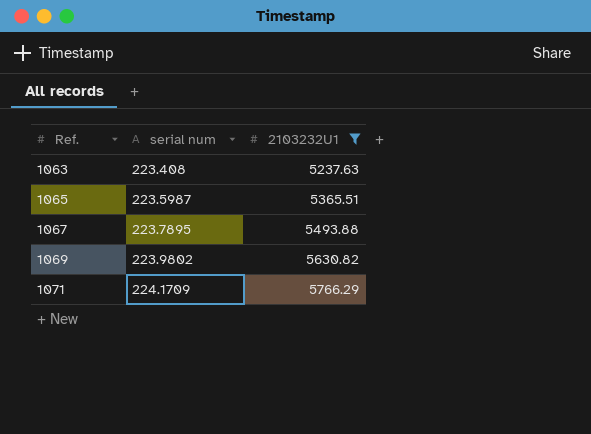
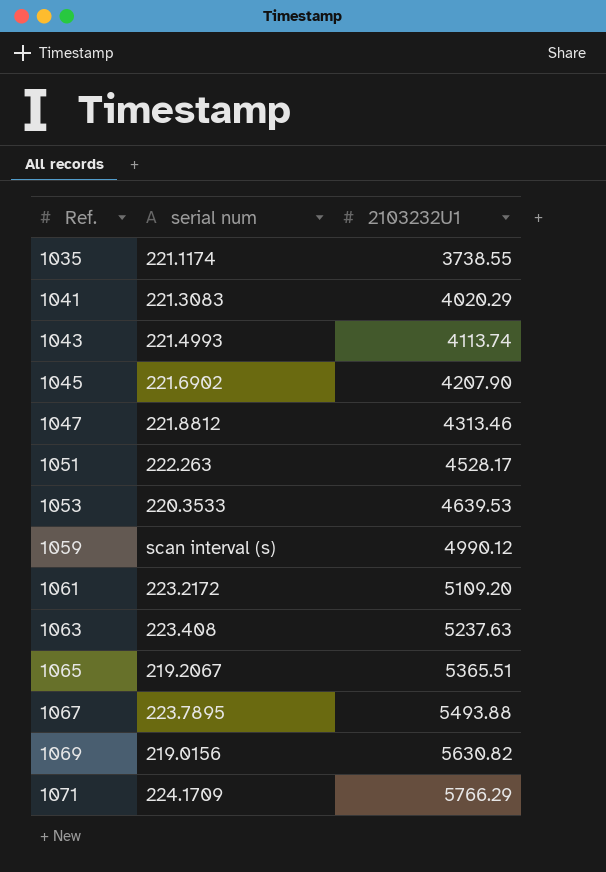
filter: 2103232U1 >= 5237.63 -> none
1065 | serial num: 223.5987 -> 219.2067
1069 | serial num: 223.9802 -> 219.0156

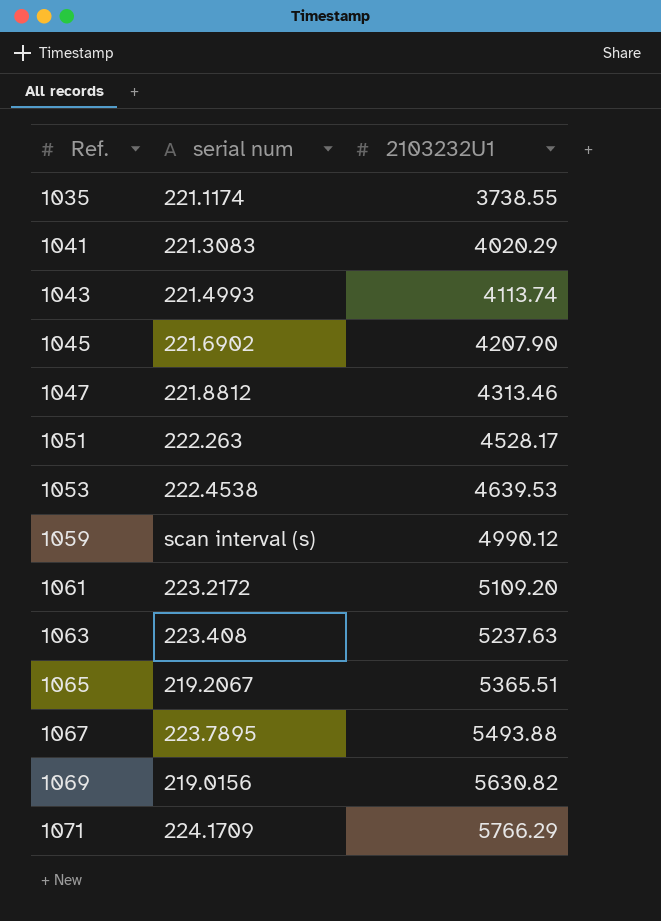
1053 | serial num: 220.3533 -> 222.4538

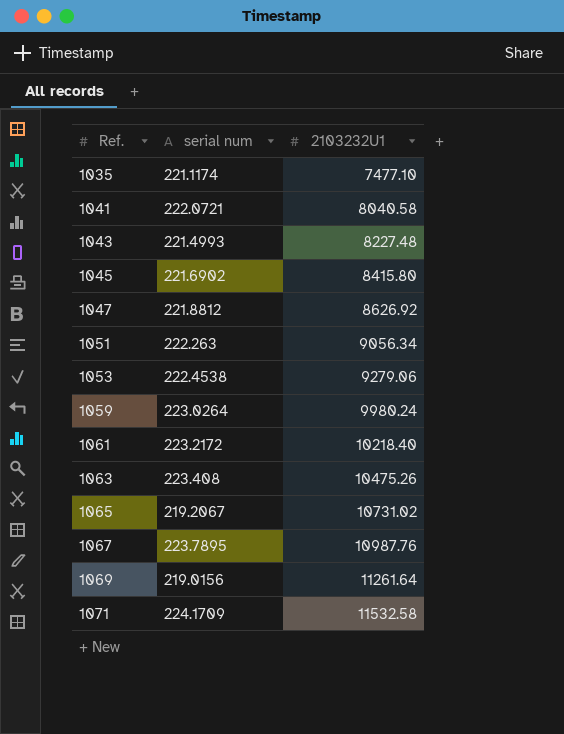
1035 | 2103232U1: 3738.55 -> 7477.10
1041 | serial num: 221.3083 -> 222.0721
1041 | 2103232U1: 4020.29 -> 8040.58
1043 | 2103232U1: 4113.74 -> 8227.48
1045 | 2103232U1: 4207.90 -> 8415.80
1047 | 2103232U1: 4313.46 -> 8626.92
1051 | 2103232U1: 4528.17 -> 9056.34
1053 | 2103232U1: 4639.53 -> 9279.06
1059 | serial num: scan interval (s) -> 223.0264
1059 | 2103232U1: 4990.12 -> 9980.24
1061 | 2103232U1: 5109.20 -> 10218.40
1063 | 2103232U1: 5237.63 -> 10475.26
1065 | 2103232U1: 5365.51 -> 10731.02
1067 | 2103232U1: 5493.88 -> 10987.76
1069 | 2103232U1: 5630.82 -> 11261.64
1071 | 2103232U1: 5766.29 -> 11532.58

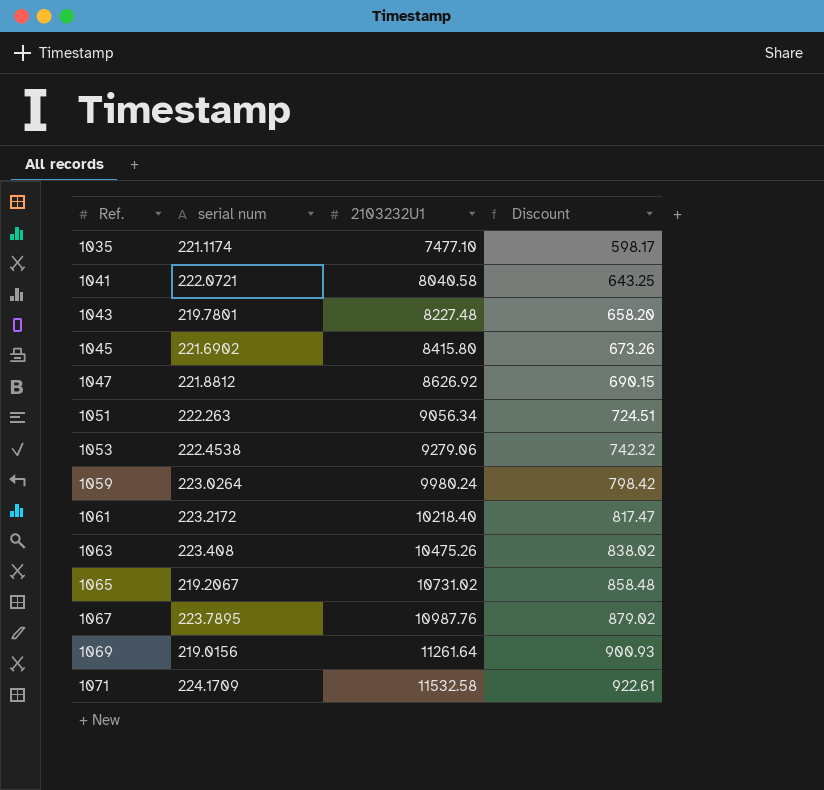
column Discount | formula: none -> [2103232U1] * 0.08
1043 | serial num: 221.4993 -> 219.7801

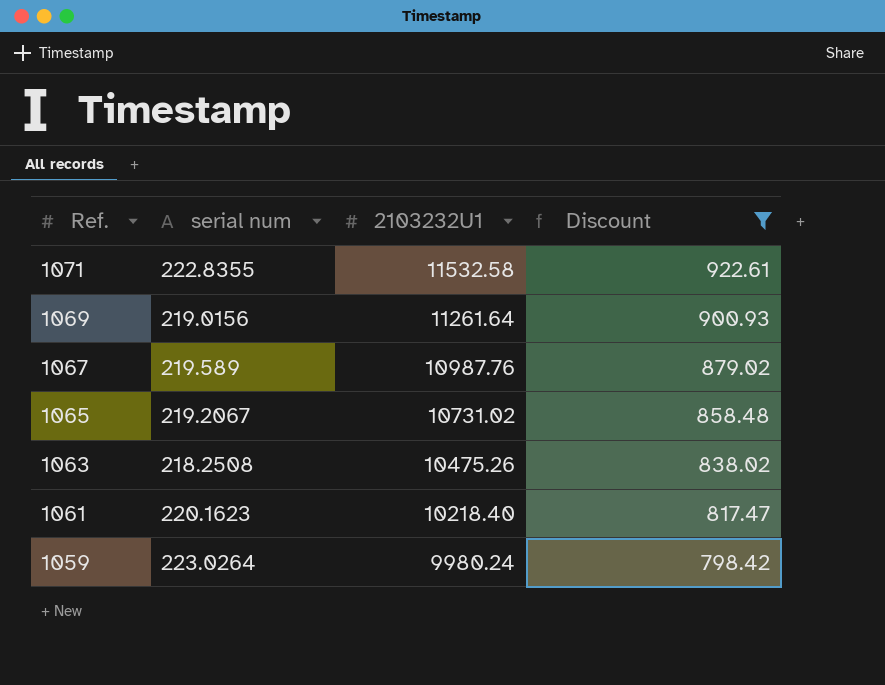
filter: none -> Discount >= 798.42
row order: Ref. ascending -> Ref. descending
1071 | serial num: 224.1709 -> 222.8355
1067 | serial num: 223.7895 -> 219.589
1063 | serial num: 223.408 -> 218.2508
1061 | serial num: 223.2172 -> 220.1623

